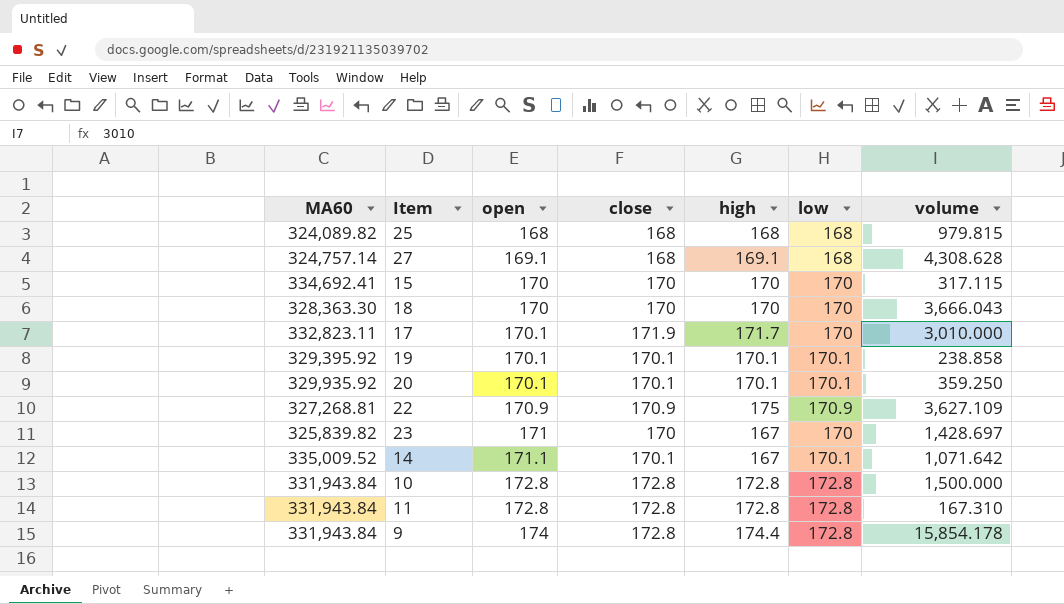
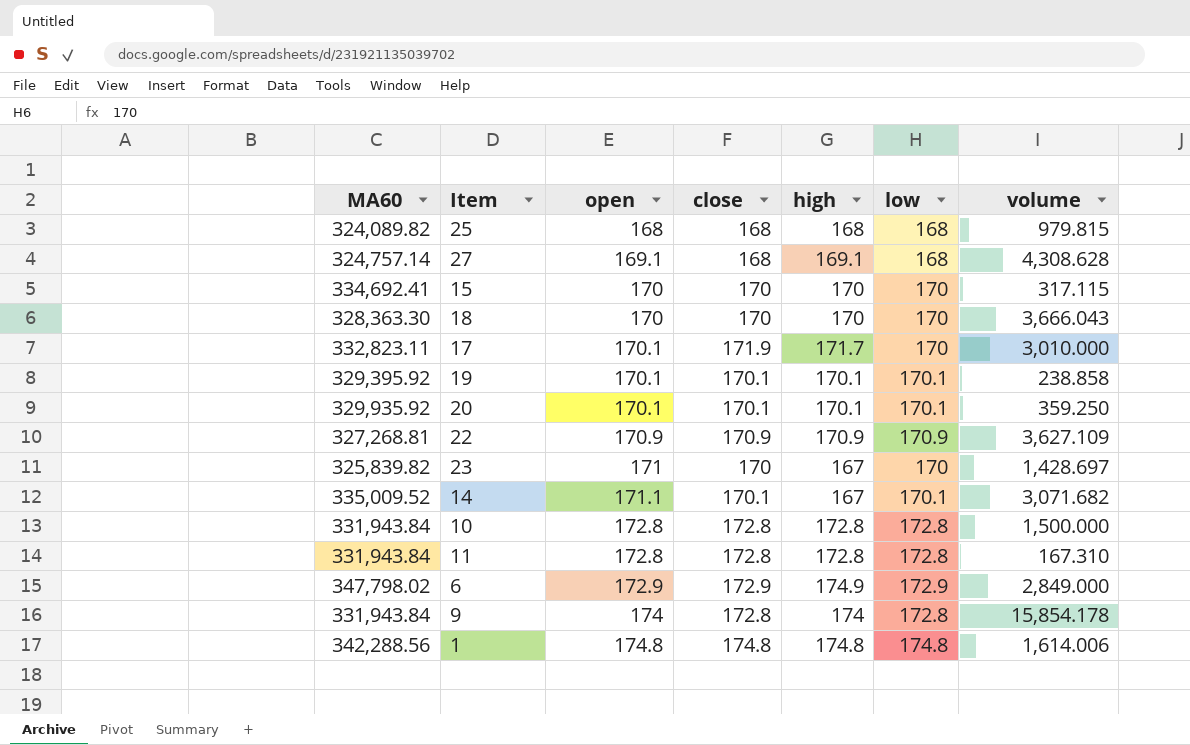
22 | high: 175 -> 170.9
14 | volume: 1,071.642 -> 3,071.682
row 6: none -> 347,798.02 | 172.9 | 172.9 | 174.9 | 172.9 | 2,849.000
9 | high: 174.4 -> 174
row 1: none -> 342,288.56 | 174.8 | 174.8 | 174.8 | 174.8 | 1,614.006

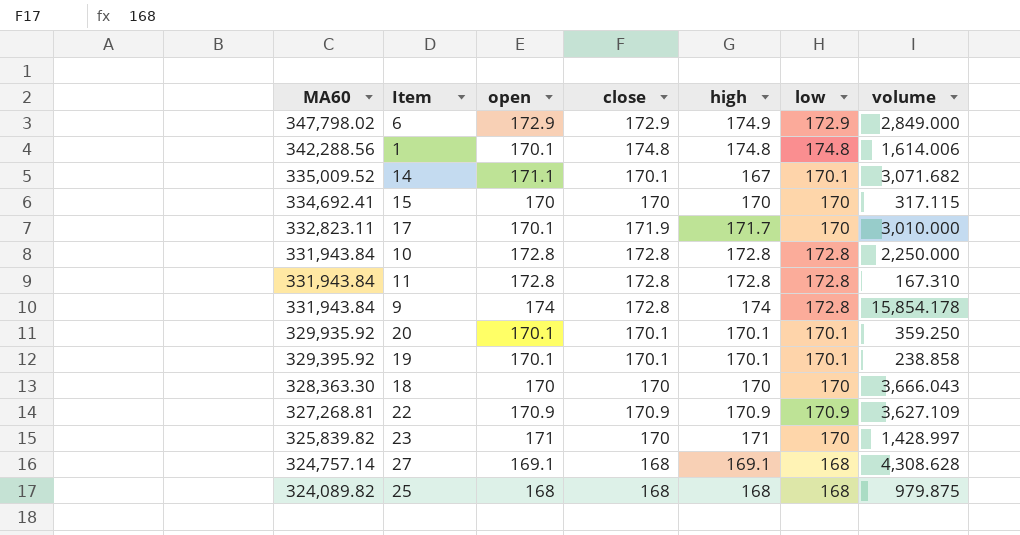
row order: open ascending -> MA60 descending
1 | open: 174.8 -> 170.1
10 | volume: 1,500.000 -> 2,250.000
23 | high: 167 -> 171
23 | volume: 1,428.697 -> 1,428.997
25 | volume: 979.815 -> 979.875

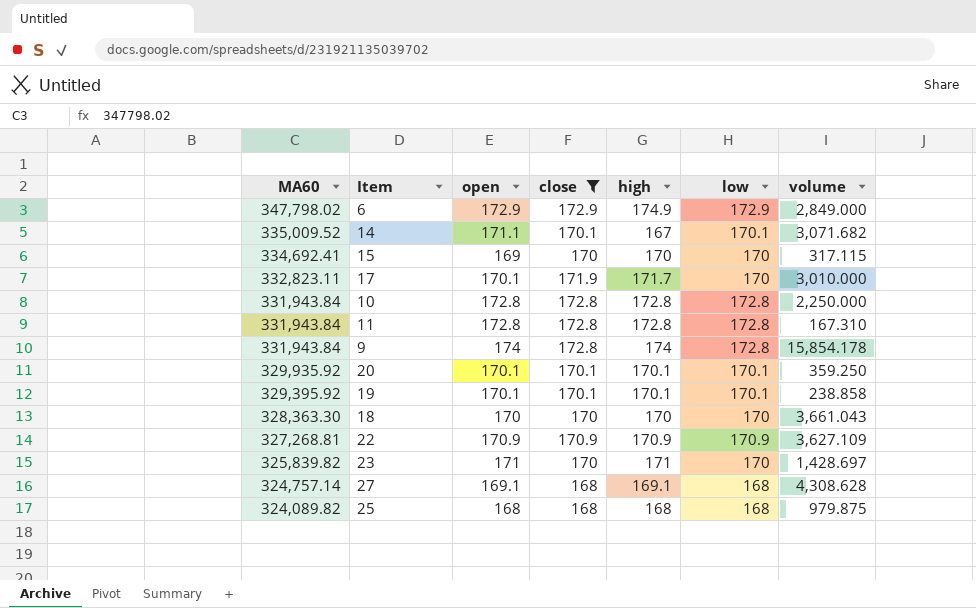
filter: none -> close != 174.8
15 | open: 170 -> 169
18 | volume: 3,666.043 -> 3,661.043
23 | volume: 1,428.997 -> 1,428.697

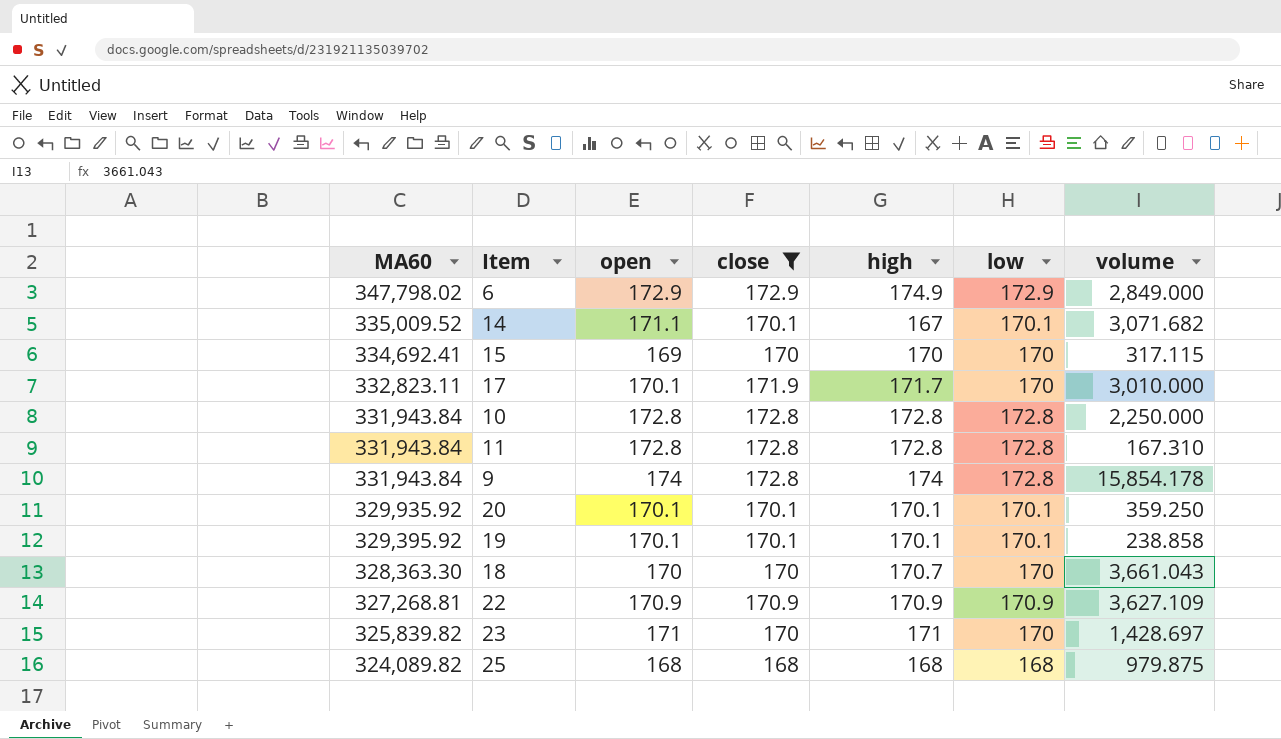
row 27: 324,757.14 | 169.1 | 168 | 169.1 | 168 | 4,308.628 -> none
18 | high: 170 -> 170.7

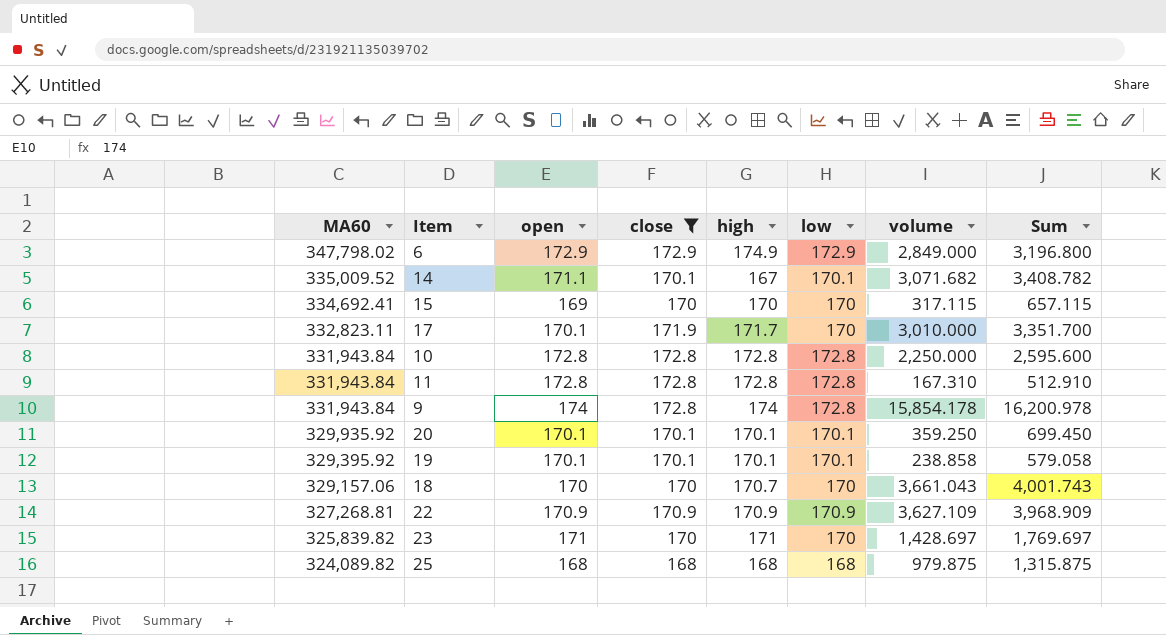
column Sum | formula: none -> [high] + [low] + [volume]
18 | MA60: 328,363.30 -> 329,157.06

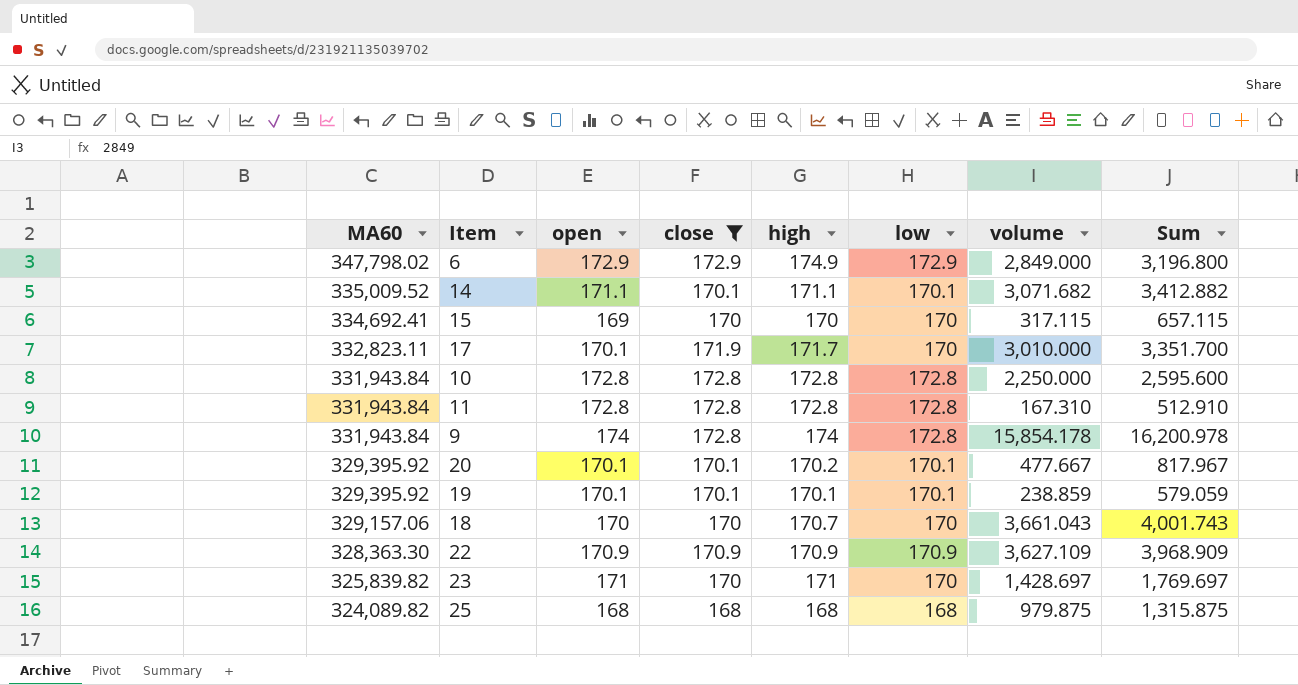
14 | high: 167 -> 171.1
14 | Sum: 3,408.782 -> 3,412.882
20 | MA60: 329,935.92 -> 329,395.92
20 | high: 170.1 -> 170.2
20 | volume: 359.250 -> 477.667
20 | Sum: 699.450 -> 817.967
19 | volume: 238.858 -> 238.859
19 | Sum: 579.058 -> 579.059
22 | MA60: 327,268.81 -> 328,363.30

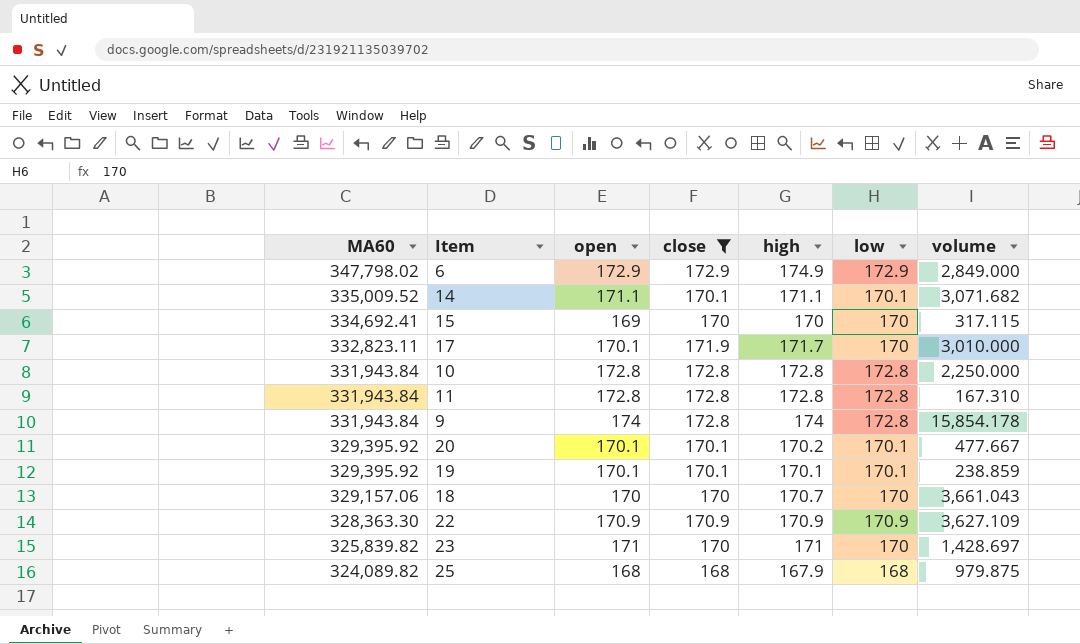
column Sum | formula: [high] + [low] + [volume] -> none
25 | high: 168 -> 167.9

